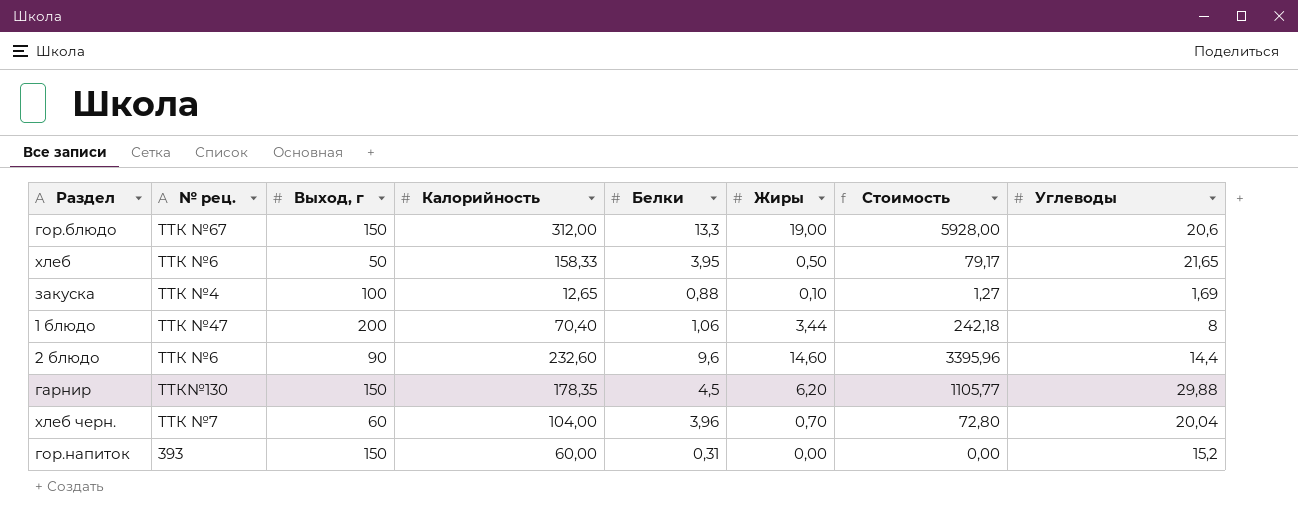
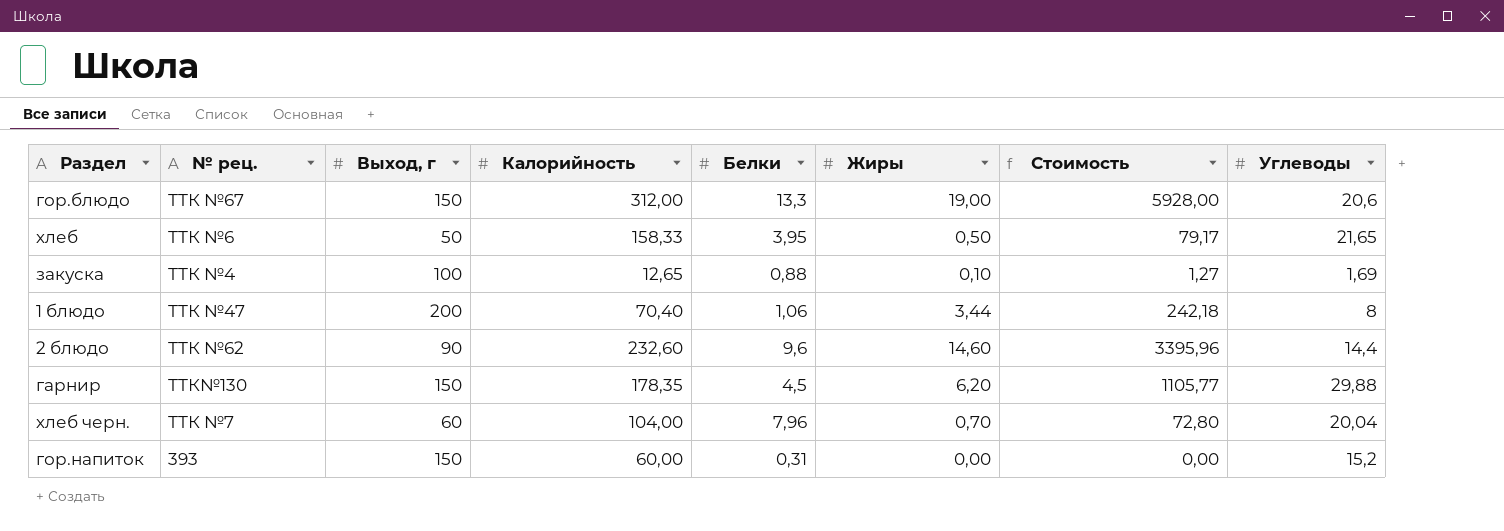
2 блюдо | № рец.: ТТК №6 -> ТТК №62
хлеб черн. | Белки: 3,96 -> 7,96

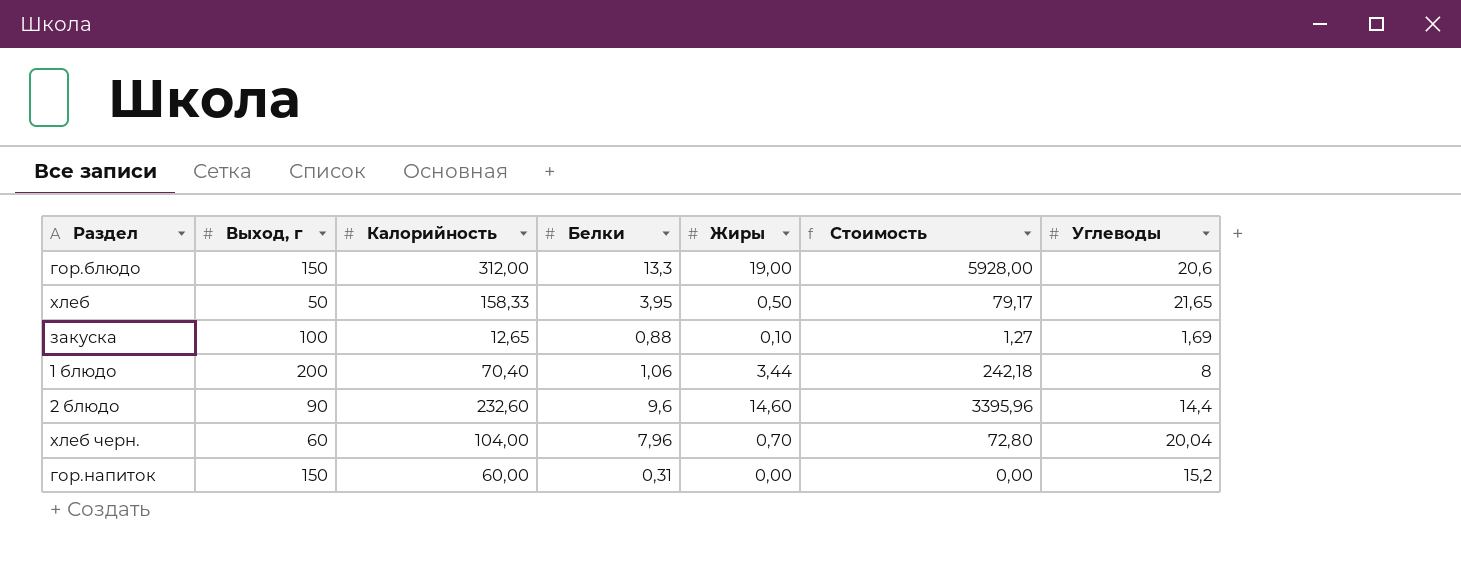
column № рец. | position: 2 -> none
row гарнир: ТТК№130 | 150 | 178,35 | 4,5 | 6,20 | 1105,77 | 29,88 -> none

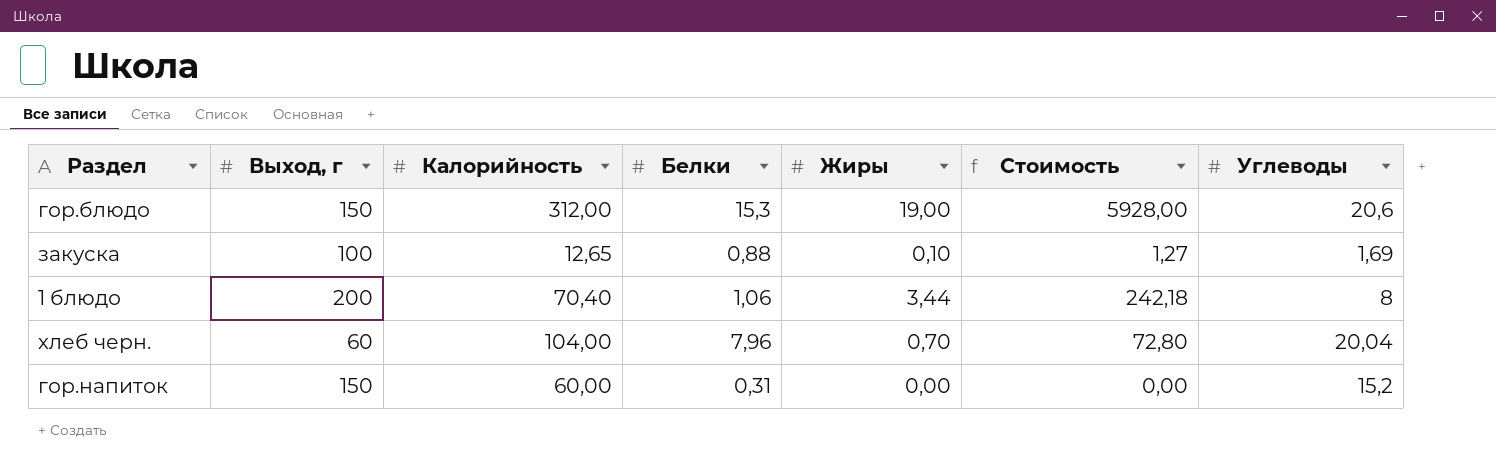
row хлеб: 50 | 158,33 | 3,95 | 0,50 | 79,17 | 21,65 -> none
row 2 блюдо: 90 | 232,60 | 9,6 | 14,60 | 3395,96 | 14,4 -> none
гор.блюдо | Белки: 13,3 -> 15,3

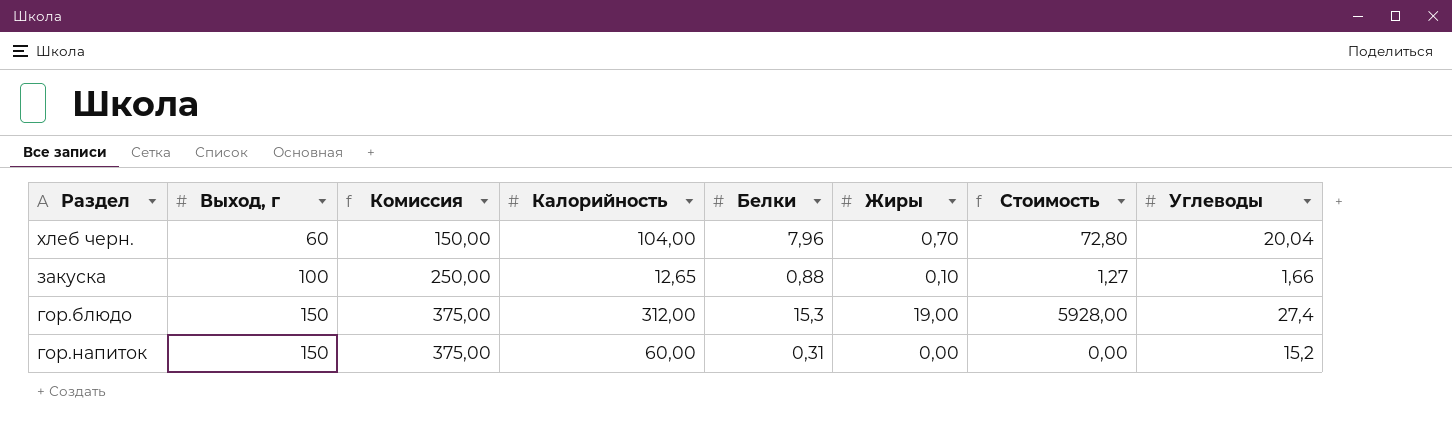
row order: none -> Выход, г ascending
column Комиссия | formula: none -> [Выход, г] * 2,5
row 1 блюдо: 200 | 70,40 | 1,06 | 3,44 | 242,18 | 8 -> none
закуска | Углеводы: 1,69 -> 1,66
гор.блюдо | Углеводы: 20,6 -> 27,4

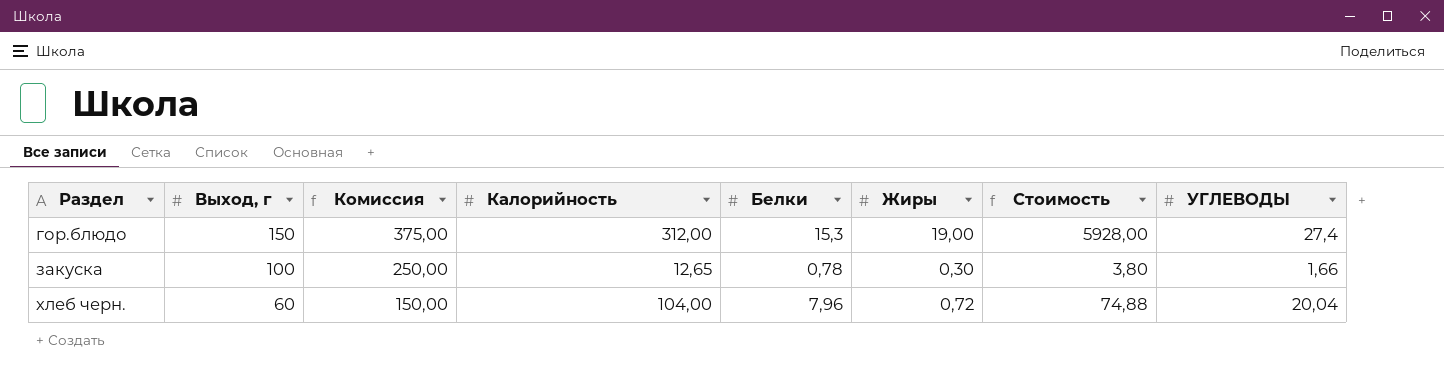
row order: Выход, г ascending -> Раздел ascending
column name: Углеводы -> УГЛЕВОДЫ
row гор.напиток: 150 | 375,00 | 60,00 | 0,31 | 0,00 | 0,00 | 15,2 -> none
закуска | Белки: 0,88 -> 0,78
закуска | Жиры: 0,10 -> 0,30
закуска | Стоимость: 1,27 -> 3,80
хлеб черн. | Жиры: 0,70 -> 0,72
хлеб черн. | Стоимость: 72,80 -> 74,88

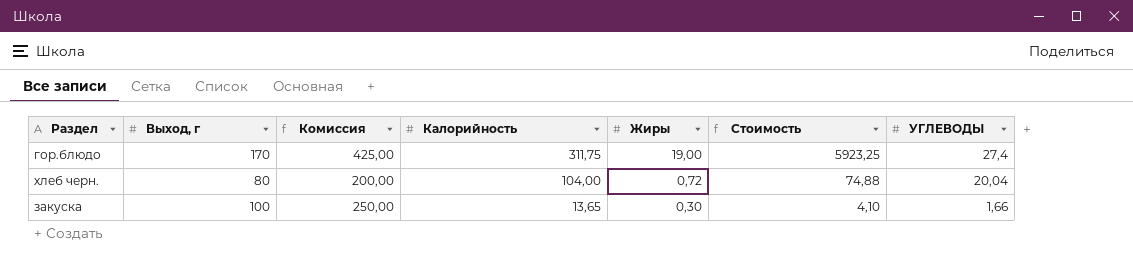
row order: Раздел ascending -> Калорийность descending
column Белки | position: 5 -> none
гор.блюдо | Выход, г: 150 -> 170
гор.блюдо | Комиссия: 375,00 -> 425,00
гор.блюдо | Калорийность: 312,00 -> 311,75
гор.блюдо | Стоимость: 5928,00 -> 5923,25
хлеб черн. | Выход, г: 60 -> 80
хлеб черн. | Комиссия: 150,00 -> 200,00
закуска | Калорийность: 12,65 -> 13,65
закуска | Стоимость: 3,80 -> 4,10

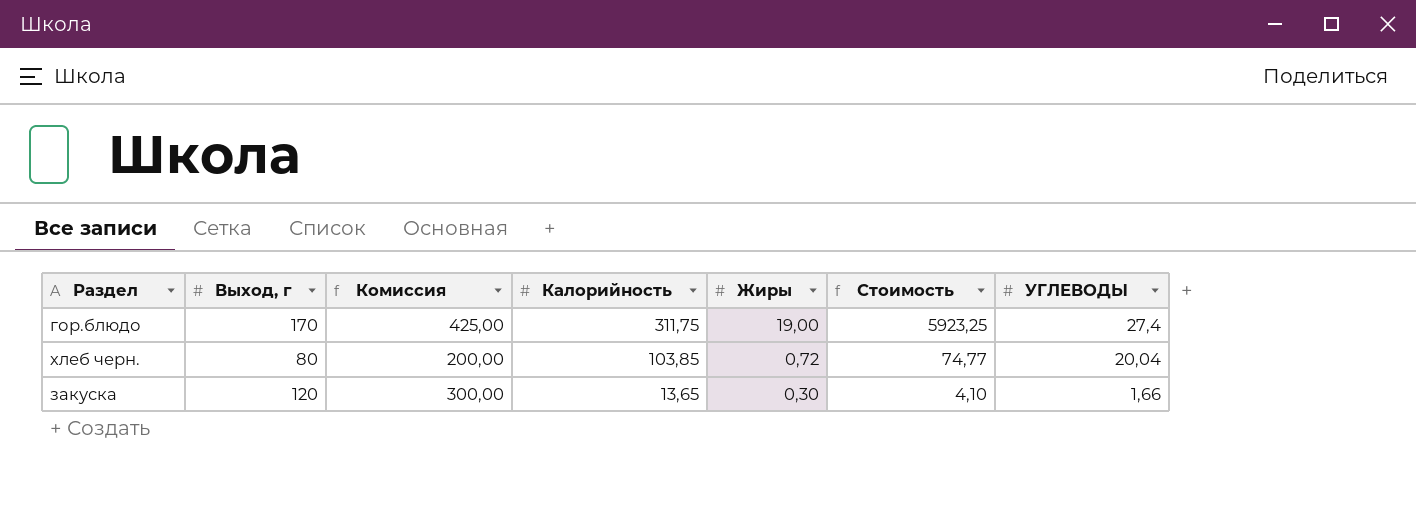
хлеб черн. | Калорийность: 104,00 -> 103,85
хлеб черн. | Стоимость: 74,88 -> 74,77
закуска | Выход, г: 100 -> 120
закуска | Комиссия: 250,00 -> 300,00

